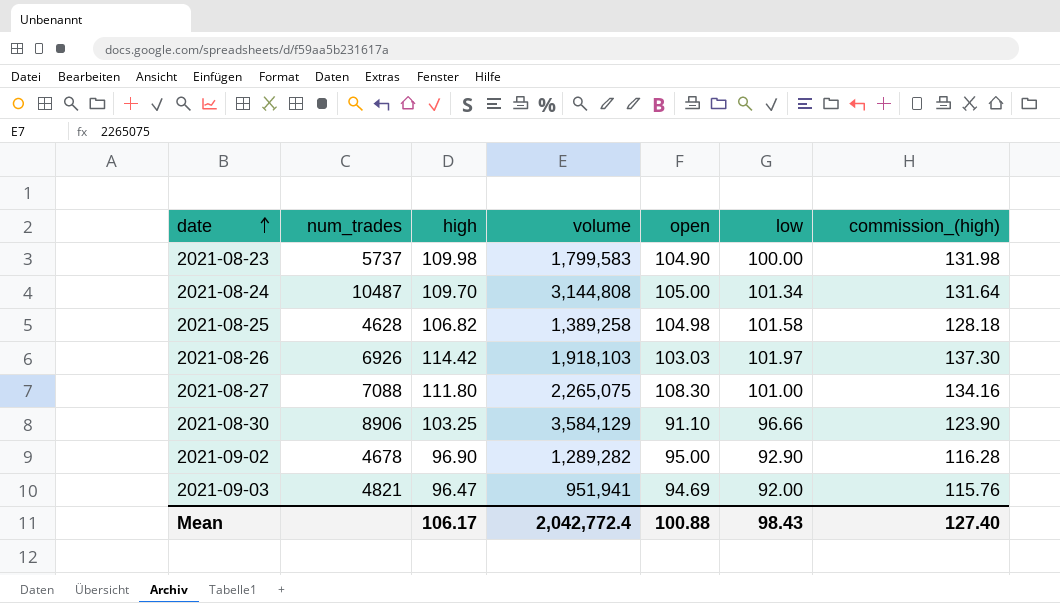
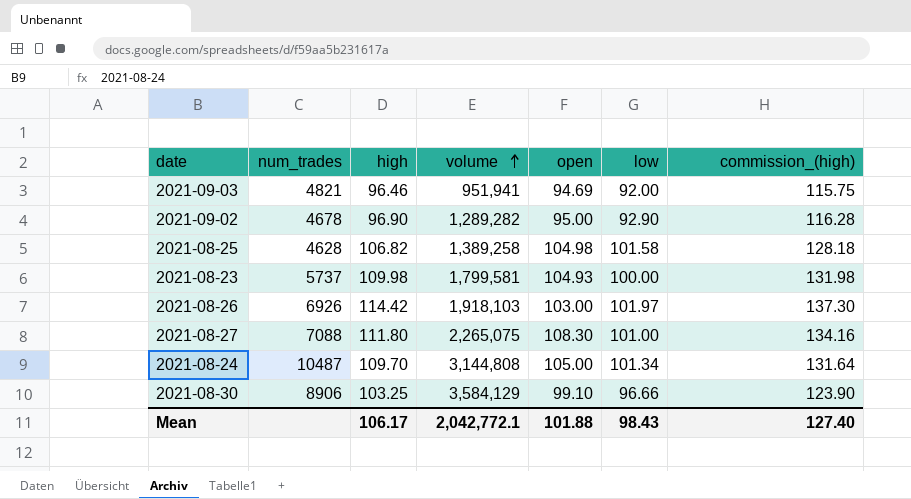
row order: date ascending -> volume ascending
2021-09-03 | high: 96.47 -> 96.46
2021-09-03 | commission_(high): 115.76 -> 115.75
2021-08-23 | volume: 1,799,583 -> 1,799,581
2021-08-23 | open: 104.90 -> 104.93
2021-08-26 | open: 103.03 -> 103.00
2021-08-30 | open: 91.10 -> 99.10
Mean | volume: 2,042,772.4 -> 2,042,772.1
Mean | open: 100.88 -> 101.88

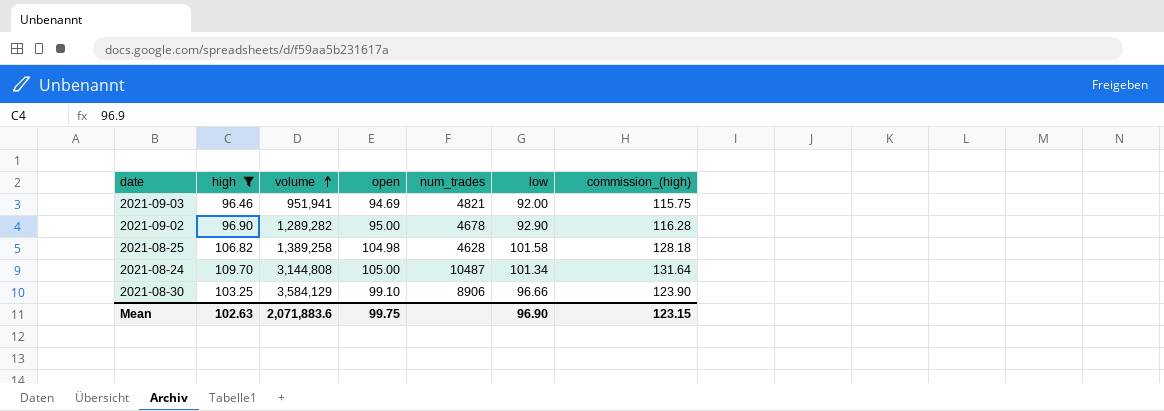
filter: none -> high <= 109.70
column num_trades | position: 2 -> 5
Mean | high: 106.17 -> 102.63
Mean | volume: 2,042,772.1 -> 2,071,883.6
Mean | open: 101.88 -> 99.75
Mean | low: 98.43 -> 96.90
Mean | commission_(high): 127.40 -> 123.15

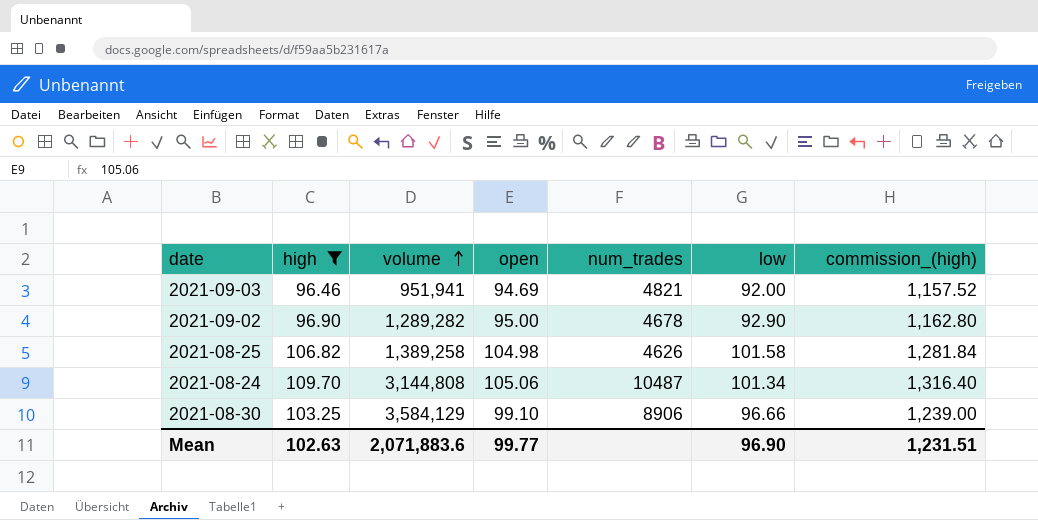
column commission_(high) | formula: [high] * 1.2 -> [high] * 12
2021-08-25 | num_trades: 4628 -> 4626
2021-08-24 | open: 105.00 -> 105.06
Mean | open: 99.75 -> 99.77
Mean | commission_(high): 123.15 -> 1,231.51

